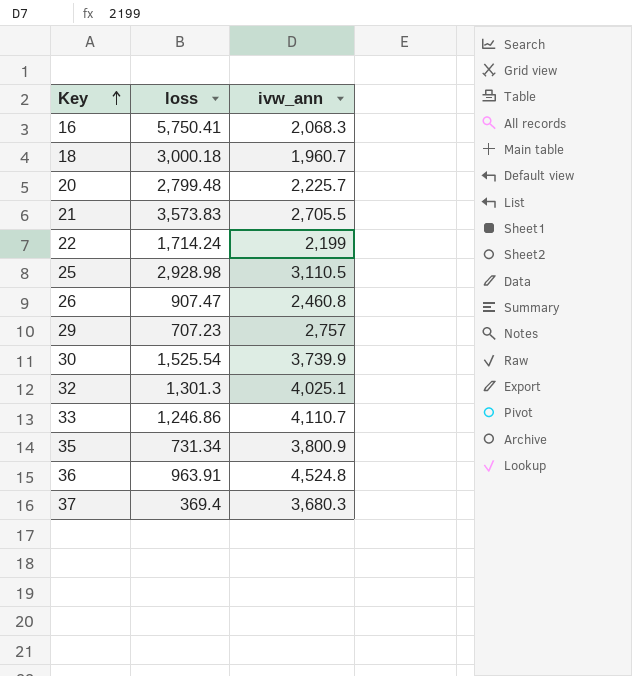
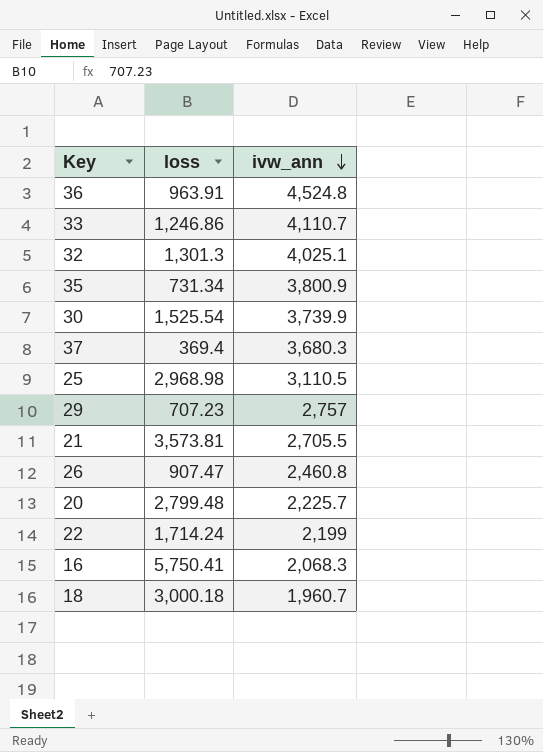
row order: Key ascending -> ivw_ann descending
25 | loss: 2,928.98 -> 2,968.98
21 | loss: 3,573.83 -> 3,573.81

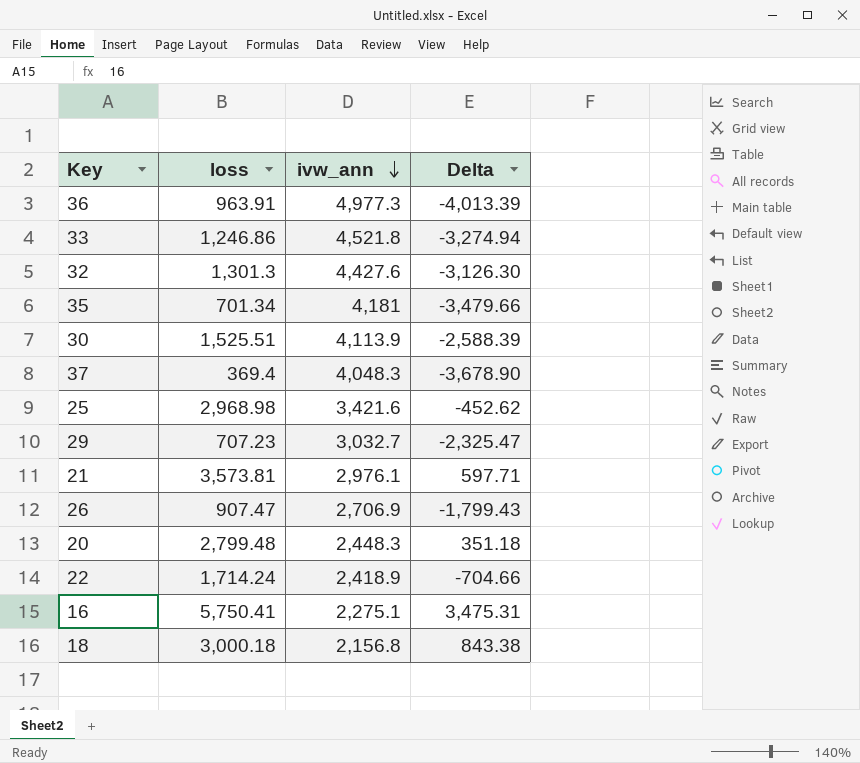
column Delta | formula: none -> [loss] - [ivw_ann]
36 | ivw_ann: 4,524.8 -> 4,977.3
33 | ivw_ann: 4,110.7 -> 4,521.8
32 | ivw_ann: 4,025.1 -> 4,427.6
35 | loss: 731.34 -> 701.34
35 | ivw_ann: 3,800.9 -> 4,181
30 | loss: 1,525.54 -> 1,525.51
30 | ivw_ann: 3,739.9 -> 4,113.9
37 | ivw_ann: 3,680.3 -> 4,048.3
25 | ivw_ann: 3,110.5 -> 3,421.6
29 | ivw_ann: 2,757 -> 3,032.7
21 | ivw_ann: 2,705.5 -> 2,976.1
26 | ivw_ann: 2,460.8 -> 2,706.9
20 | ivw_ann: 2,225.7 -> 2,448.3
22 | ivw_ann: 2,199 -> 2,418.9
16 | ivw_ann: 2,068.3 -> 2,275.1
18 | ivw_ann: 1,960.7 -> 2,156.8

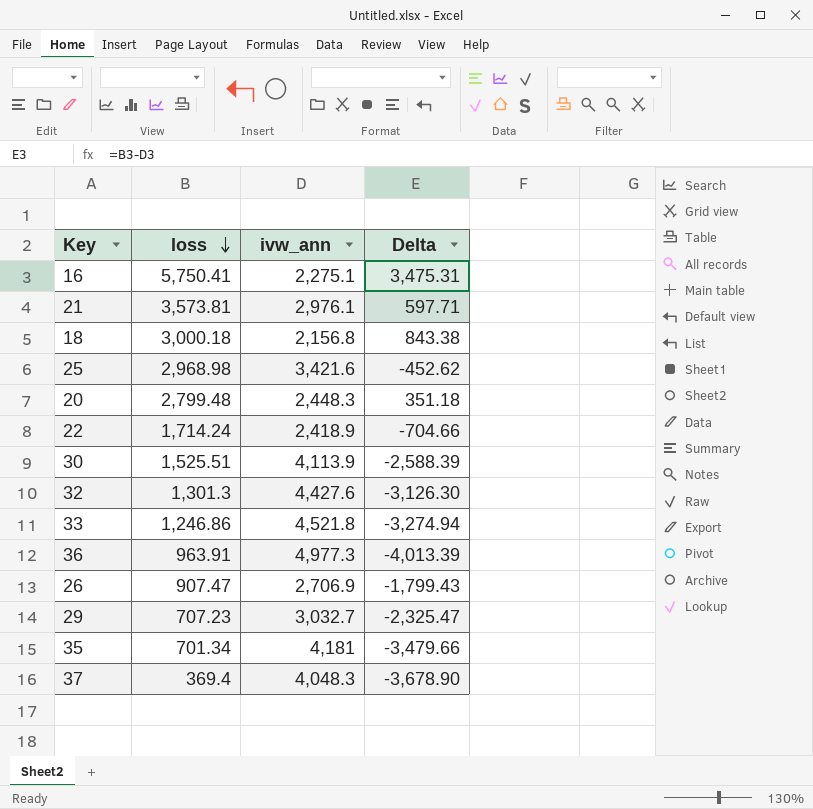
row order: ivw_ann descending -> loss descending

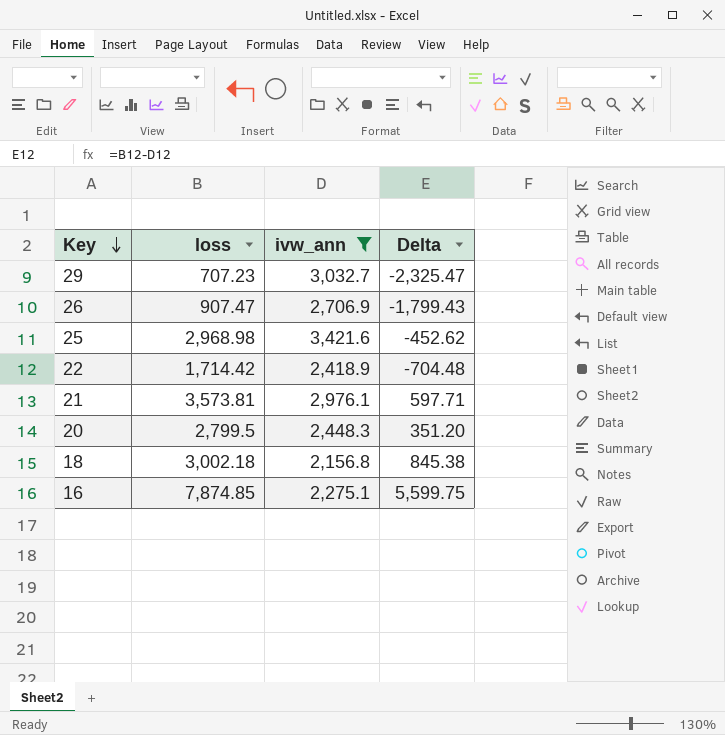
filter: none -> ivw_ann <= 3,421.6
row order: loss descending -> Key descending
22 | loss: 1,714.24 -> 1,714.42
22 | Delta: -704.66 -> -704.48
20 | loss: 2,799.48 -> 2,799.5
20 | Delta: 351.18 -> 351.20
18 | loss: 3,000.18 -> 3,002.18
18 | Delta: 843.38 -> 845.38
16 | loss: 5,750.41 -> 7,874.85
16 | Delta: 3,475.31 -> 5,599.75

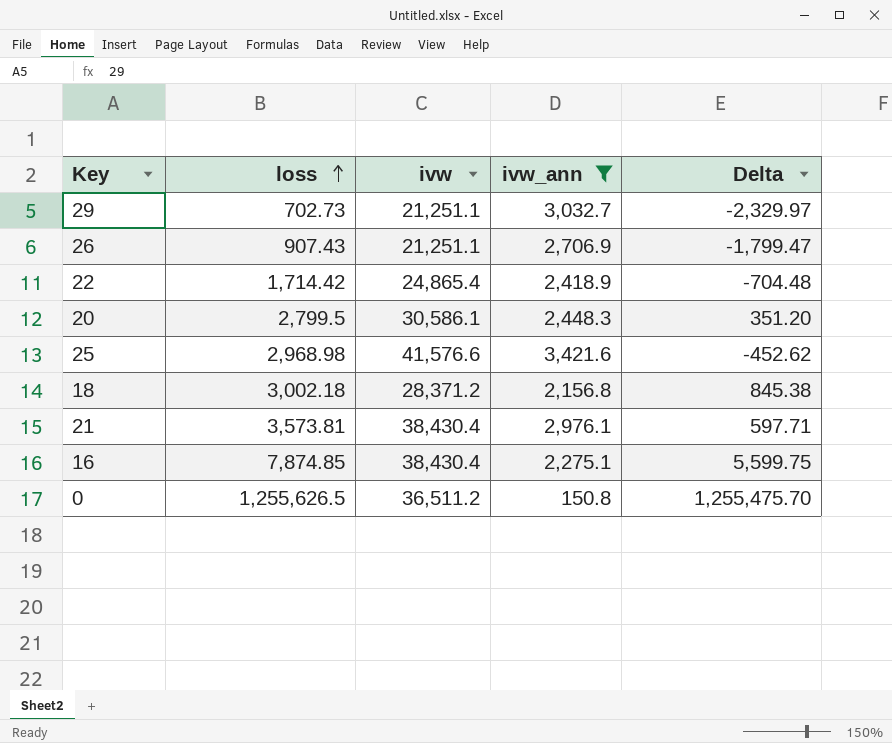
row order: Key descending -> loss ascending
column ivw | position: none -> 3
29 | loss: 707.23 -> 702.73
29 | Delta: -2,325.47 -> -2,329.97
26 | loss: 907.47 -> 907.43
26 | Delta: -1,799.43 -> -1,799.47
row 0: none -> 1,255,626.5 | 36,511.2 | 150.8 | 1,255,475.70

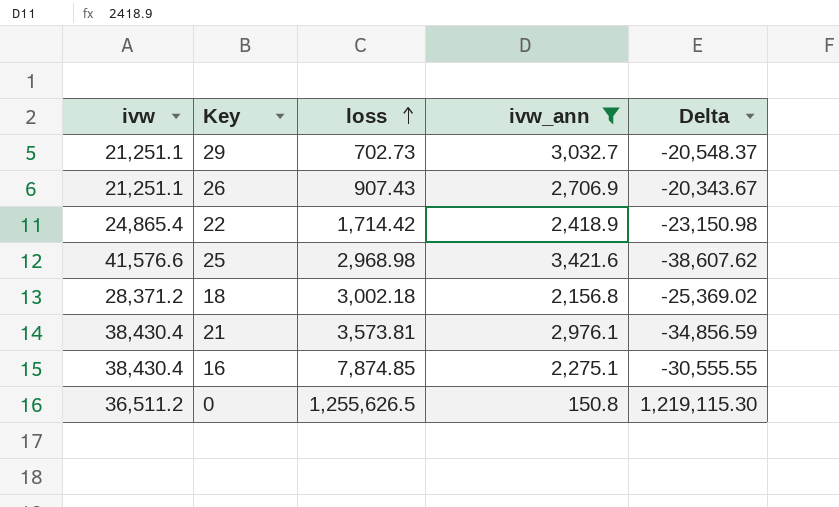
column ivw | position: 3 -> 1
column Delta | formula: [loss] - [ivw_ann] -> [loss] - [ivw]
row 20: 2,799.5 | 30,586.1 | 2,448.3 | 351.20 -> none

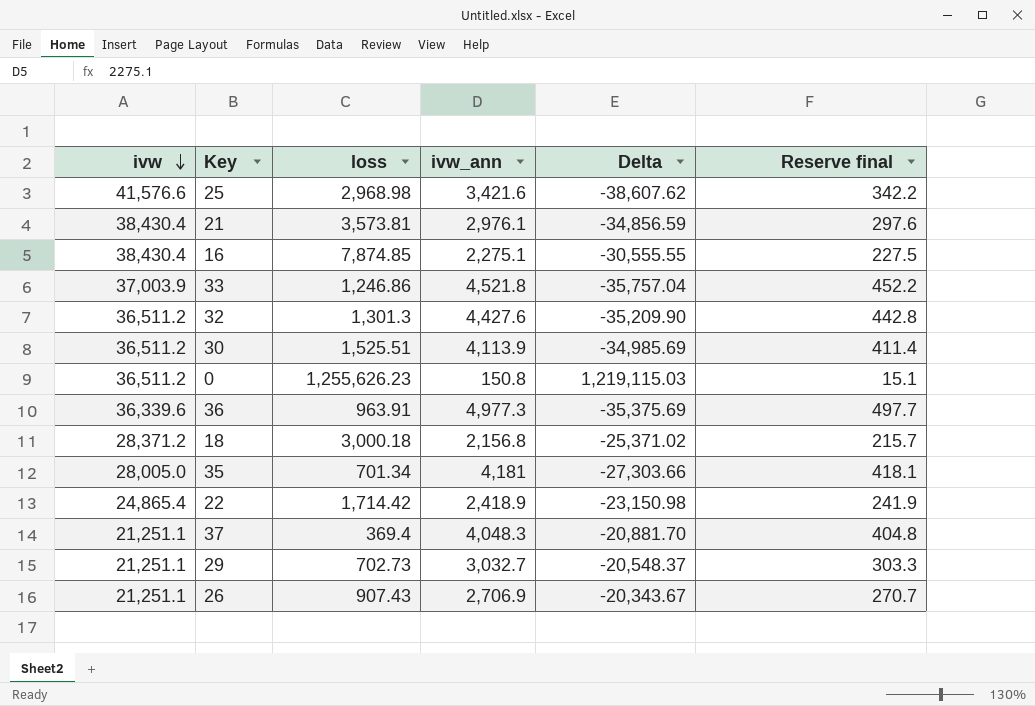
filter: ivw_ann <= 3,421.6 -> none
row order: loss ascending -> ivw descending
column Reserve final | formula: none -> [ivw_ann] * 0.1
0 | loss: 1,255,626.5 -> 1,255,626.23
0 | Delta: 1,219,115.30 -> 1,219,115.03
18 | loss: 3,002.18 -> 3,000.18
18 | Delta: -25,369.02 -> -25,371.02

